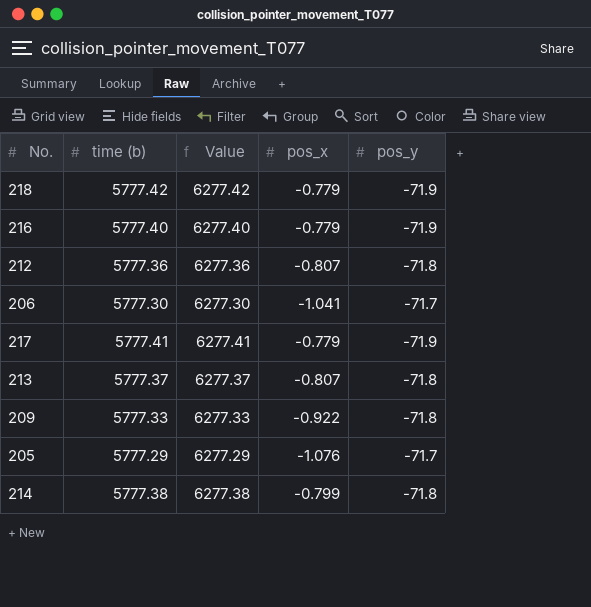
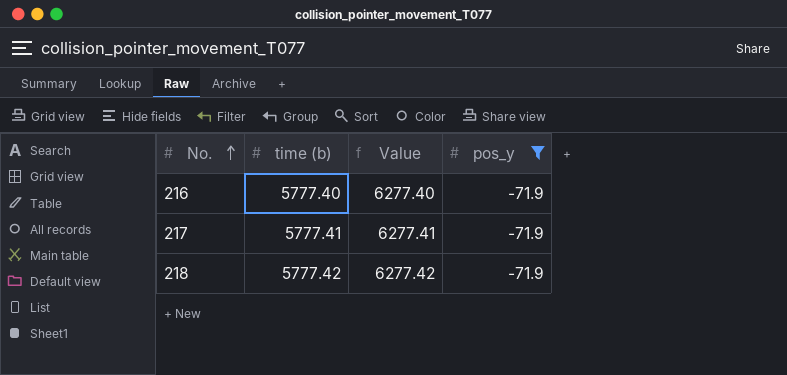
filter: none -> pos_y = -71.9
row order: none -> No. ascending
column pos_x | position: 4 -> none

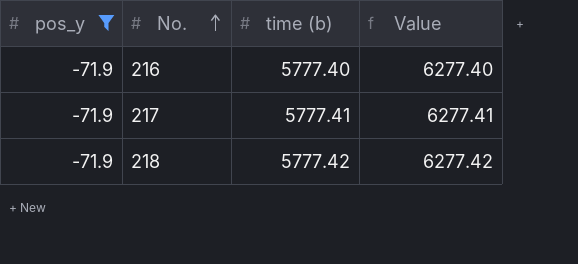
column pos_y | position: 4 -> 1

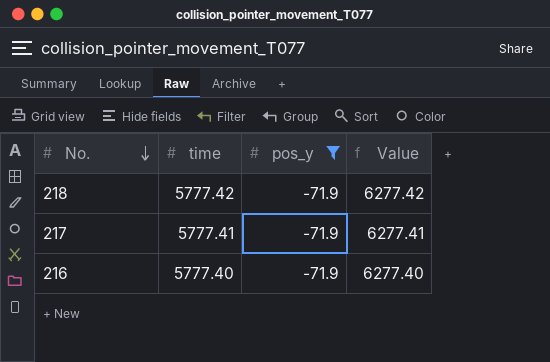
row order: No. ascending -> No. descending
column name: time (b) -> time
column pos_y | position: 1 -> 3

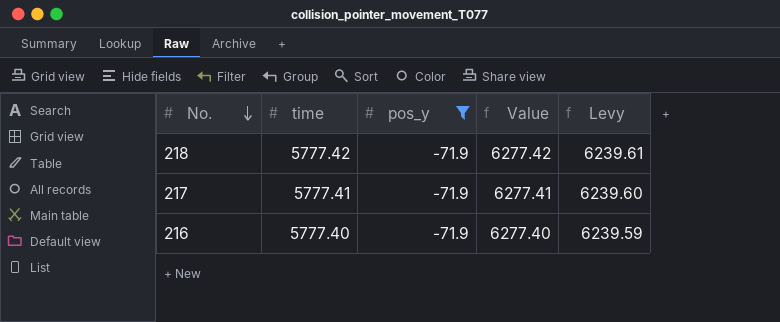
column Levy | formula: none -> [time] * 1.08

